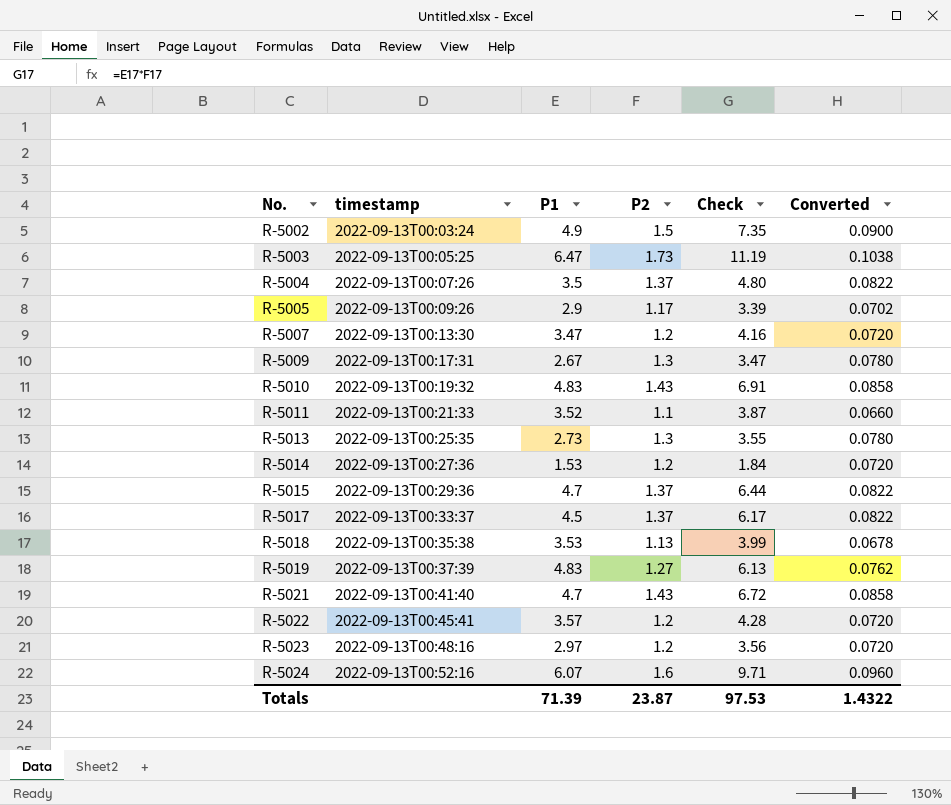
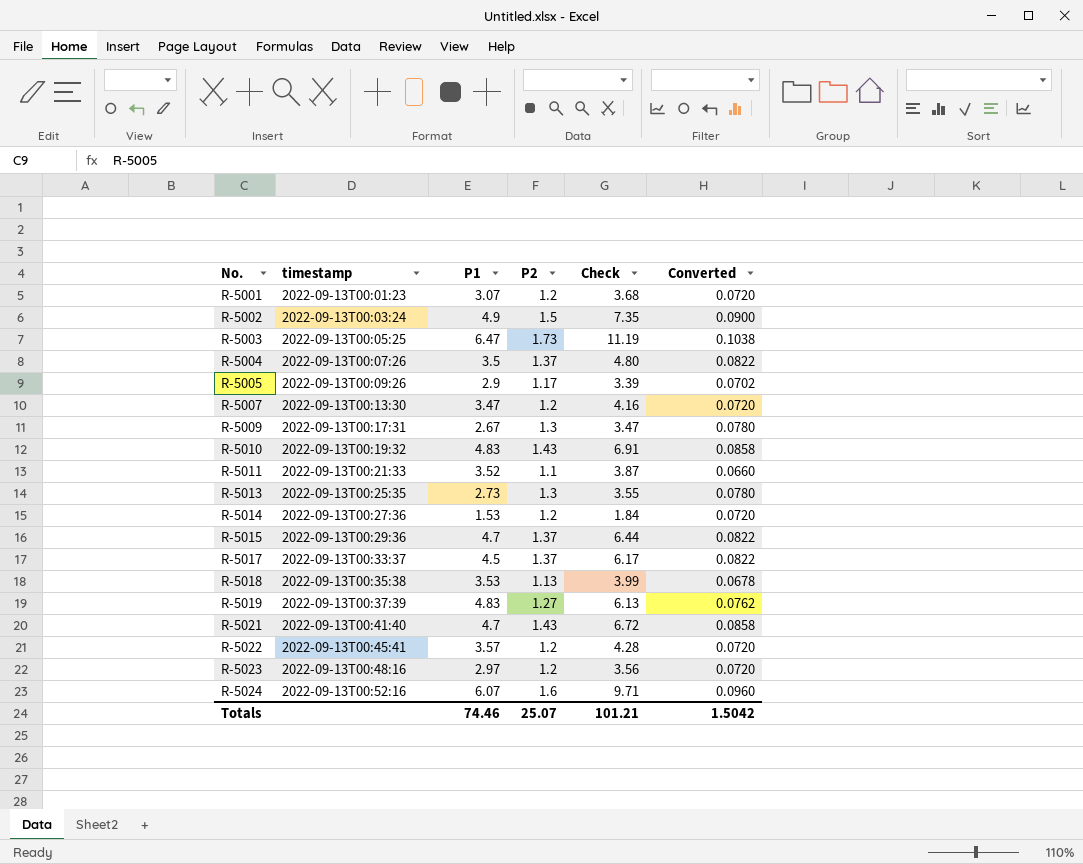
row R-5001: none -> 2022-09-13T00:01:23 | 3.07 | 1.2 | 3.68 | 0.0720
Totals | P1: 71.39 -> 74.46
Totals | P2: 23.87 -> 25.07
Totals | Check: 97.53 -> 101.21
Totals | Converted: 1.4322 -> 1.5042

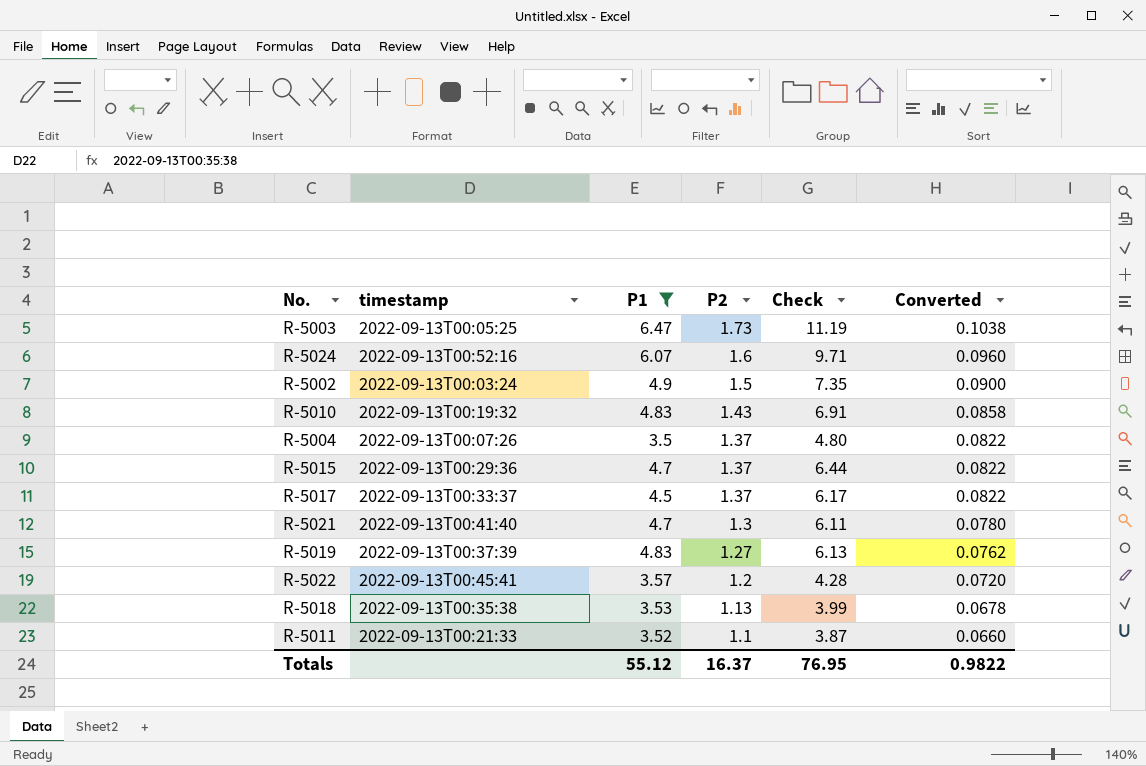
filter: none -> P1 >= 3.5
row order: No. ascending -> P2 descending
R-5021 | P2: 1.43 -> 1.3
R-5021 | Check: 6.72 -> 6.11
R-5021 | Converted: 0.0858 -> 0.0780
Totals | P1: 74.46 -> 55.12
Totals | P2: 25.07 -> 16.37
Totals | Check: 101.21 -> 76.95
Totals | Converted: 1.5042 -> 0.9822

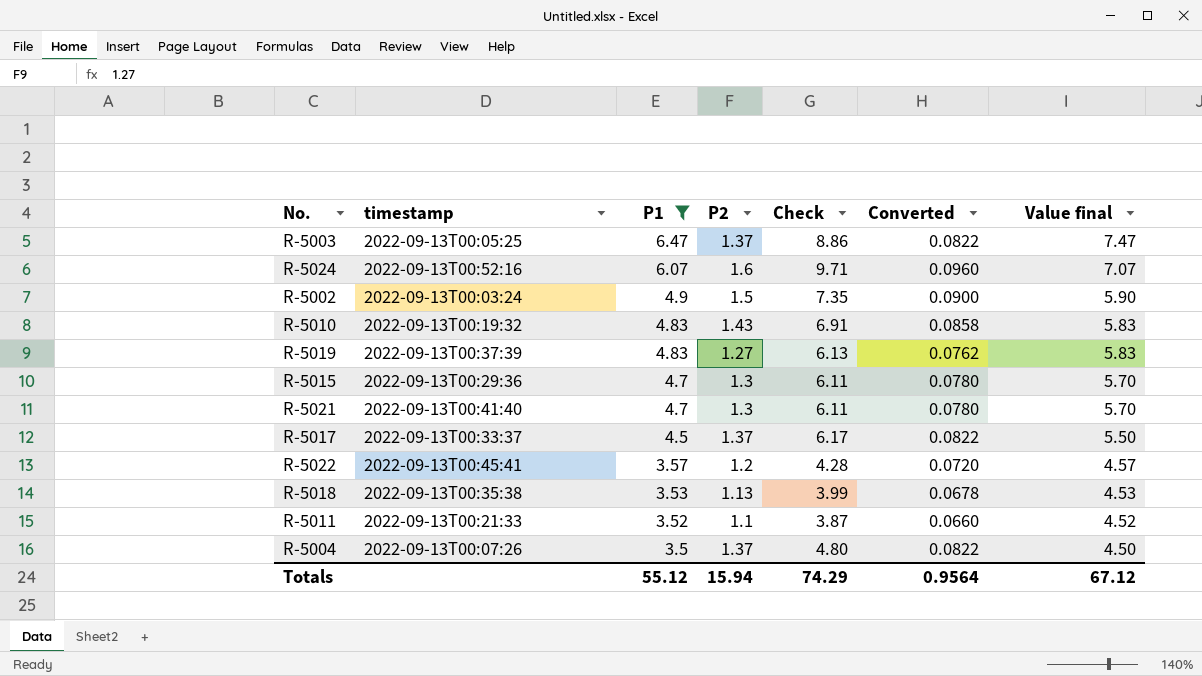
row order: P2 descending -> P1 descending
column Value final | formula: none -> [P1] + 1
R-5003 | P2: 1.73 -> 1.37
R-5003 | Check: 11.19 -> 8.86
R-5003 | Converted: 0.1038 -> 0.0822
R-5015 | P2: 1.37 -> 1.3
R-5015 | Check: 6.44 -> 6.11
R-5015 | Converted: 0.0822 -> 0.0780
Totals | P2: 16.37 -> 15.94
Totals | Check: 76.95 -> 74.29
Totals | Converted: 0.9822 -> 0.9564

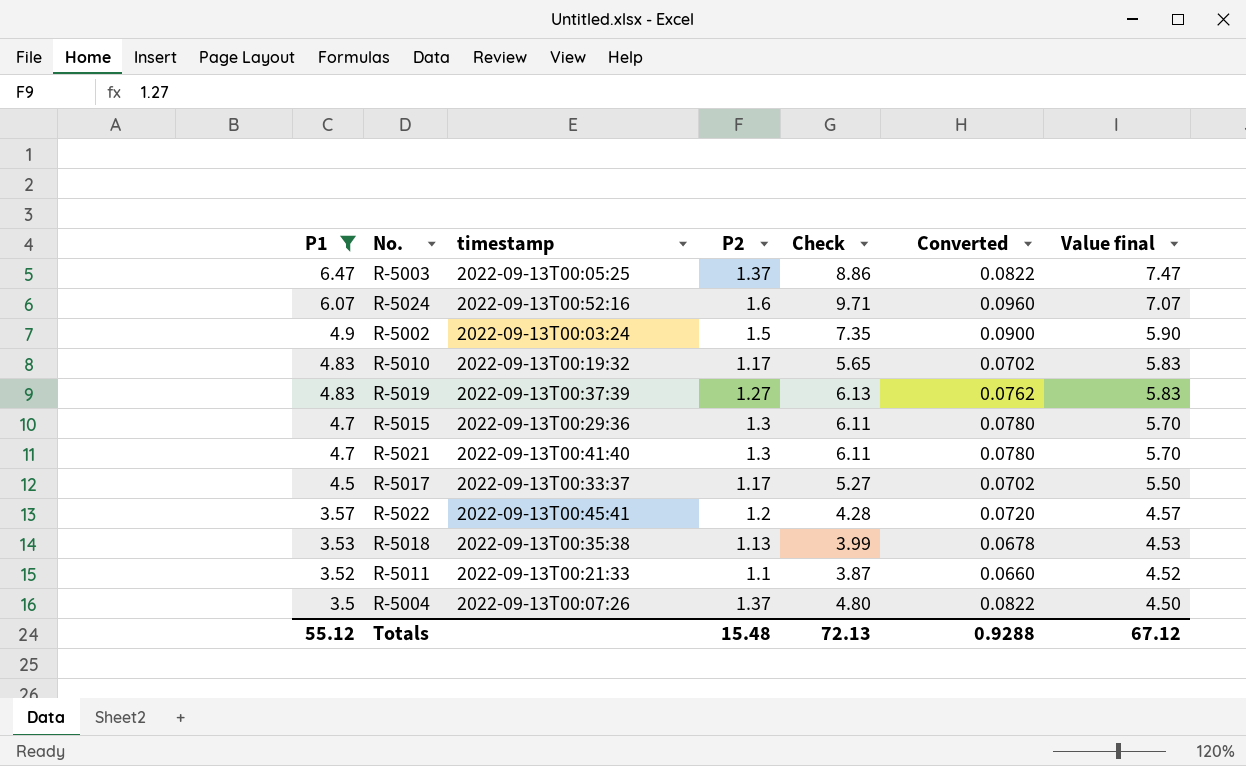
column P1 | position: 3 -> 1
R-5010 | P2: 1.43 -> 1.17
R-5010 | Check: 6.91 -> 5.65
R-5010 | Converted: 0.0858 -> 0.0702
R-5017 | P2: 1.37 -> 1.17
R-5017 | Check: 6.17 -> 5.27
R-5017 | Converted: 0.0822 -> 0.0702
Totals | P2: 15.94 -> 15.48
Totals | Check: 74.29 -> 72.13
Totals | Converted: 0.9564 -> 0.9288

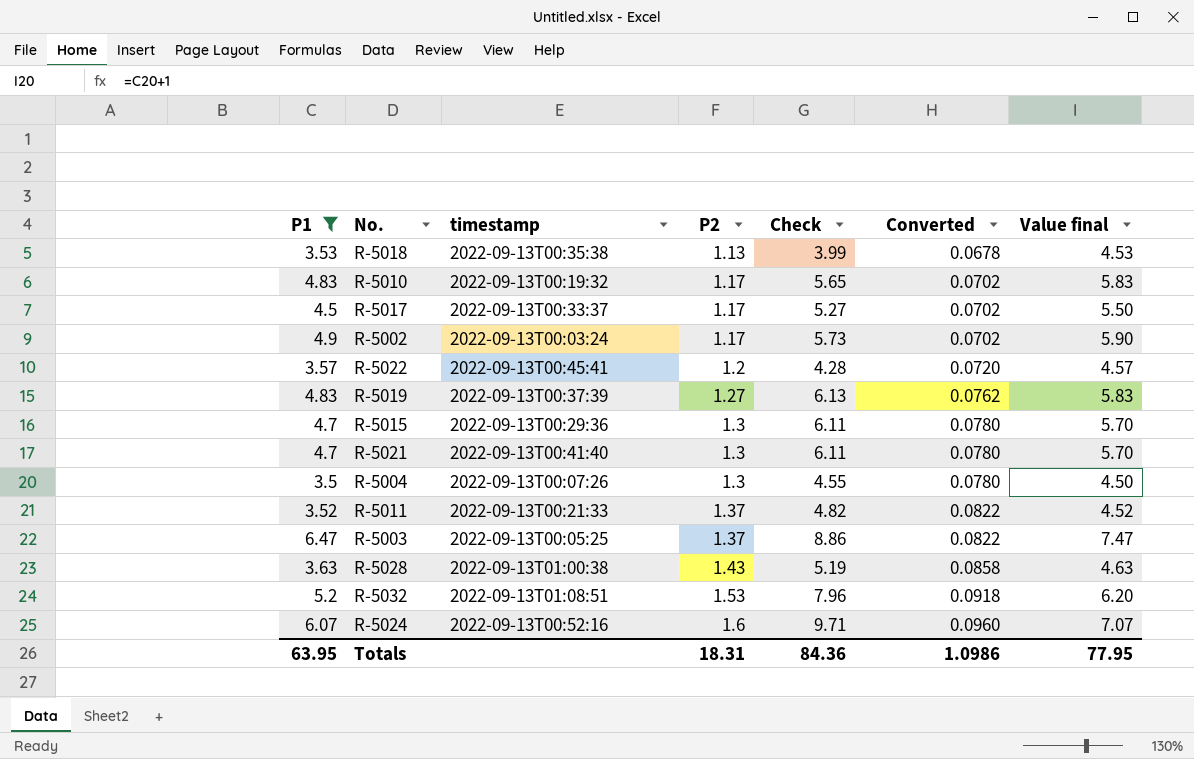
row order: P1 descending -> P2 ascending
R-5002 | P2: 1.5 -> 1.17
R-5002 | Check: 7.35 -> 5.73
R-5002 | Converted: 0.0900 -> 0.0702
R-5004 | P2: 1.37 -> 1.3
R-5004 | Check: 4.80 -> 4.55
R-5004 | Converted: 0.0822 -> 0.0780
R-5011 | P2: 1.1 -> 1.37
R-5011 | Check: 3.87 -> 4.82
R-5011 | Converted: 0.0660 -> 0.0822
row R-5028: none -> 3.63 | 2022-09-13T01:00:38 | 1.43 | 5.19 | 0.0858 | 4.63
row R-5032: none -> 5.2 | 2022-09-13T01:08:51 | 1.53 | 7.96 | 0.0918 | 6.20
Totals | P1: 55.12 -> 63.95
Totals | P2: 15.48 -> 18.31
Totals | Check: 72.13 -> 84.36
Totals | Converted: 0.9288 -> 1.0986
Totals | Value final: 67.12 -> 77.95

